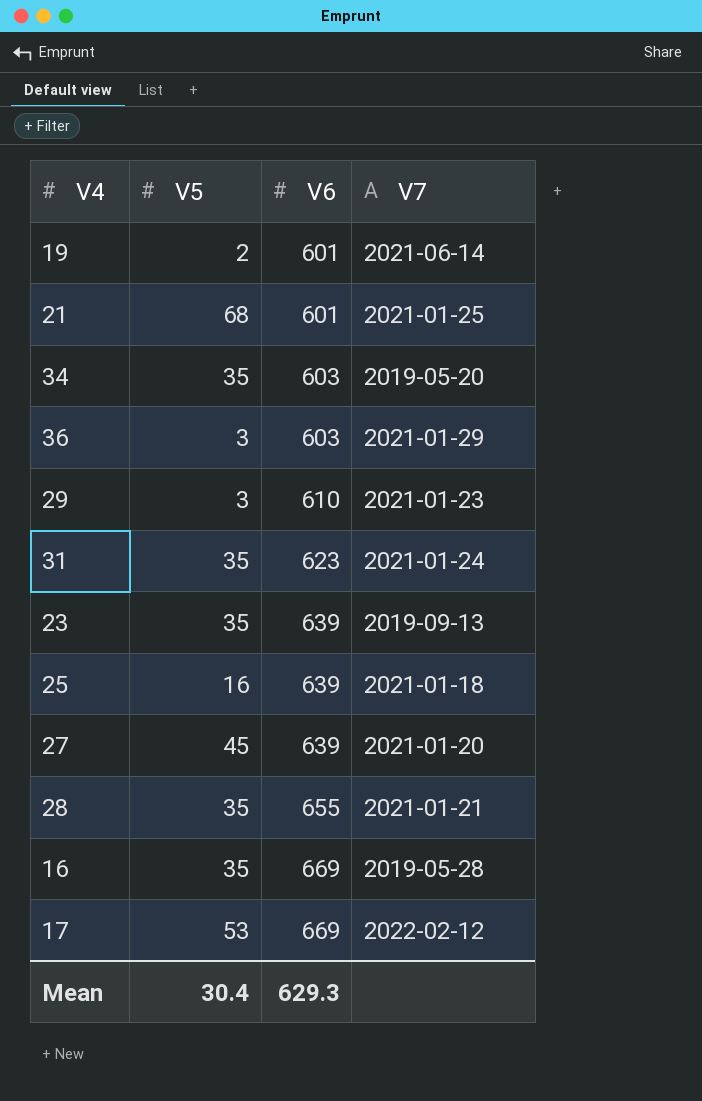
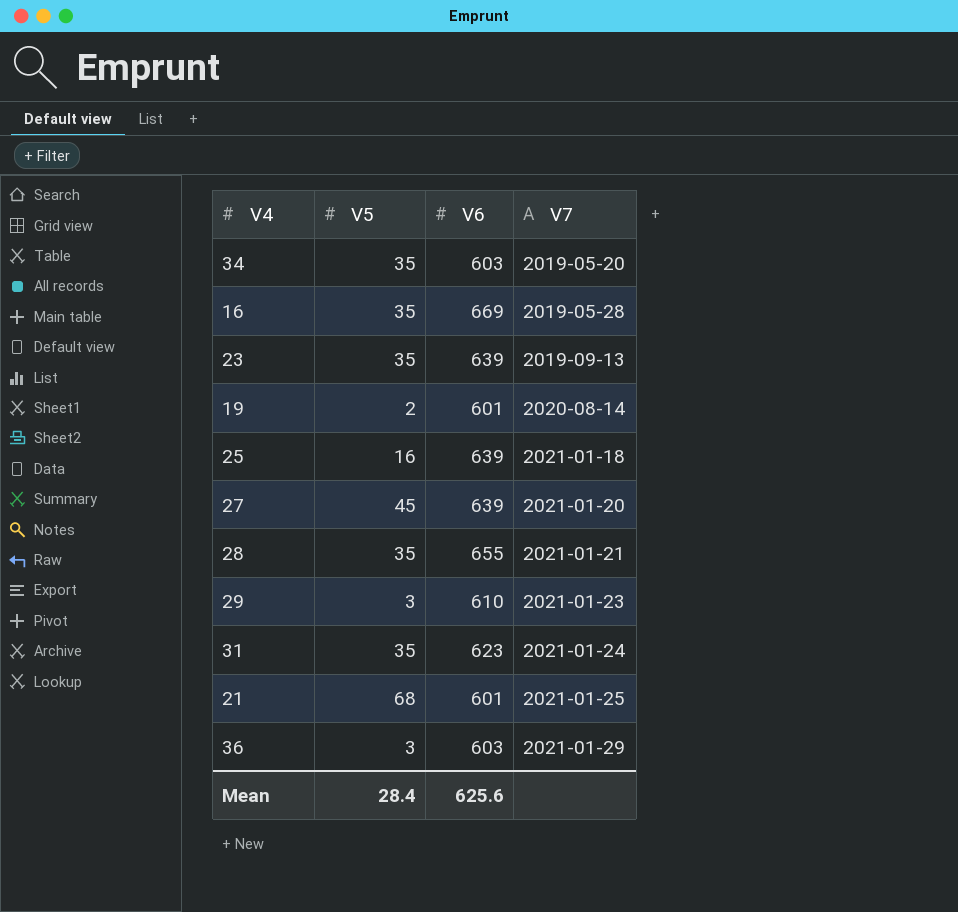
row order: V6 ascending -> V7 ascending
row 17: 53 | 669 | 2022-02-12 -> none
19 | V7: 2021-06-14 -> 2020-08-14
Mean | V5: 30.4 -> 28.4
Mean | V6: 629.3 -> 625.6

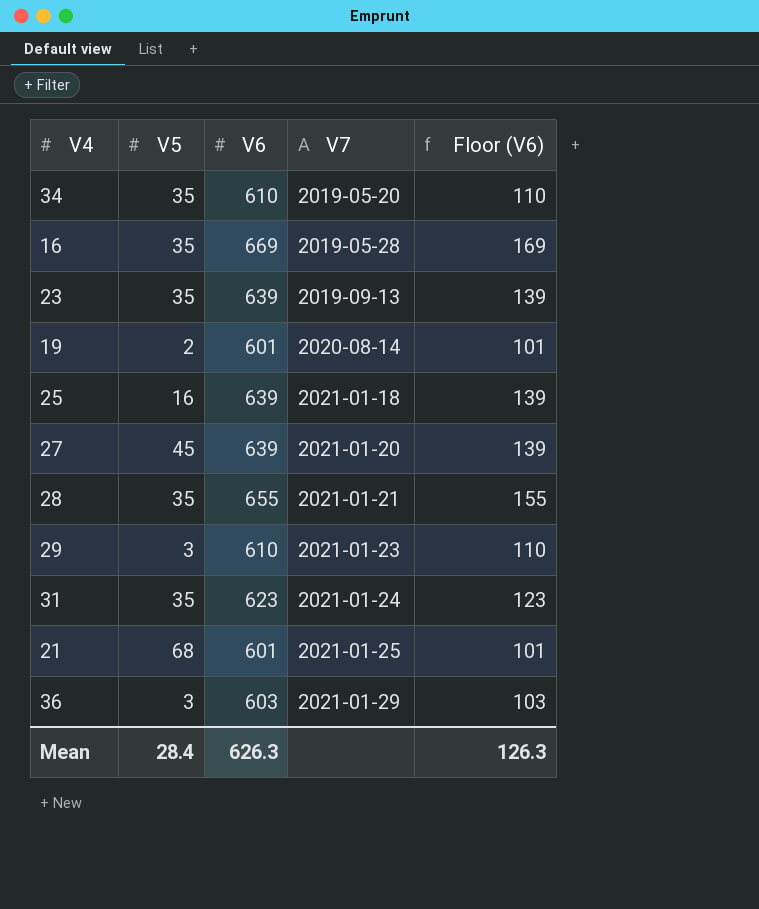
column Floor (V6) | formula: none -> [V6] - 500
34 | V6: 603 -> 610
Mean | V6: 625.6 -> 626.3

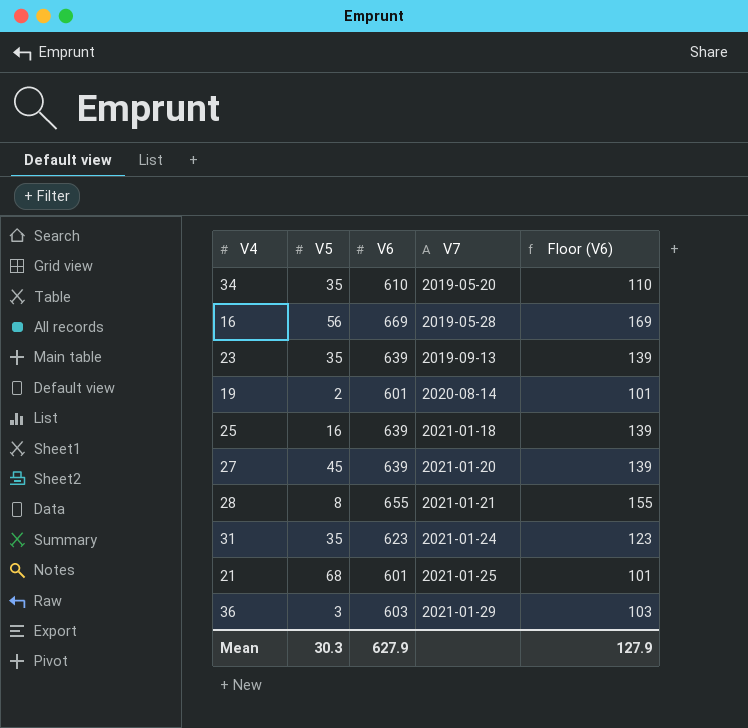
row 29: 3 | 610 | 2021-01-23 | 110 -> none
16 | V5: 35 -> 56
28 | V5: 35 -> 8
Mean | V5: 28.4 -> 30.3
Mean | V6: 626.3 -> 627.9
Mean | Floor (V6): 126.3 -> 127.9

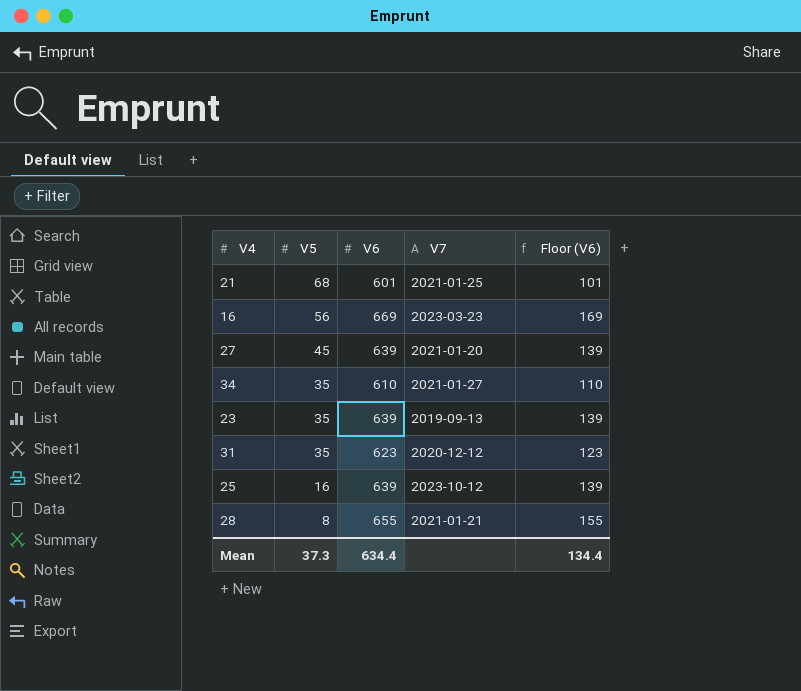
row order: V7 ascending -> V5 descending
row 19: 2 | 601 | 2020-08-14 | 101 -> none
row 36: 3 | 603 | 2021-01-29 | 103 -> none
16 | V7: 2019-05-28 -> 2023-03-23
34 | V7: 2019-05-20 -> 2021-01-27
31 | V7: 2021-01-24 -> 2020-12-12
25 | V7: 2021-01-18 -> 2023-10-12
Mean | V5: 30.3 -> 37.3
Mean | V6: 627.9 -> 634.4
Mean | Floor (V6): 127.9 -> 134.4

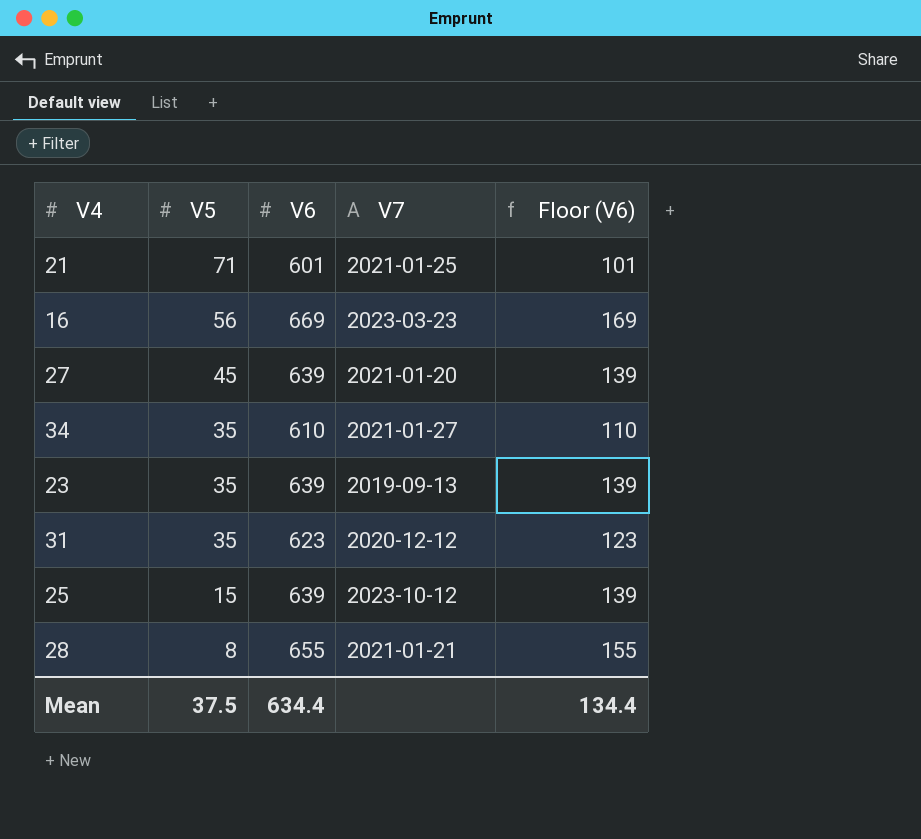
21 | V5: 68 -> 71
25 | V5: 16 -> 15
Mean | V5: 37.3 -> 37.5

